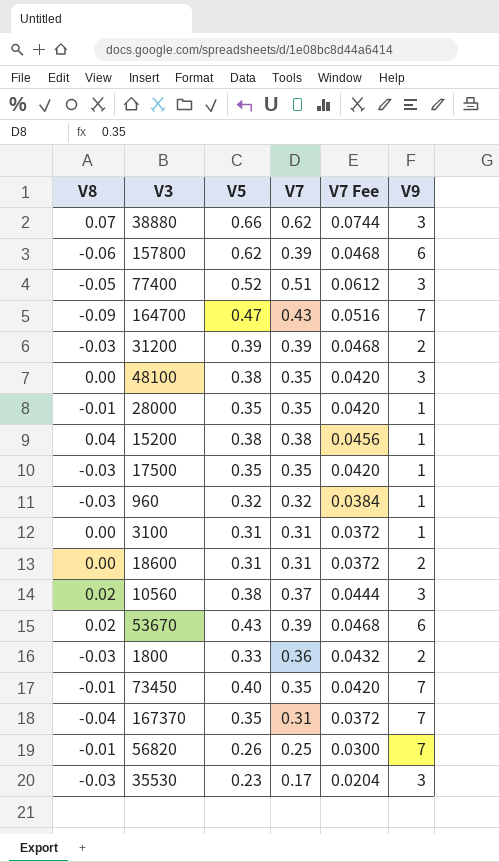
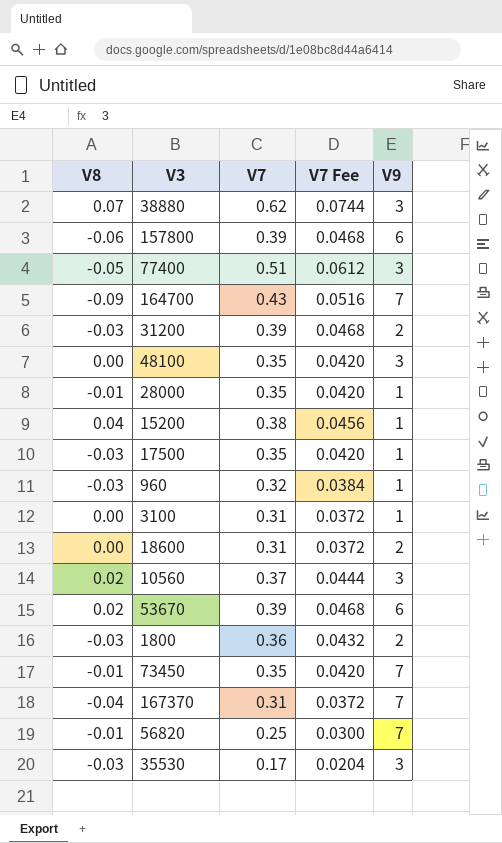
column V5 | position: 3 -> none

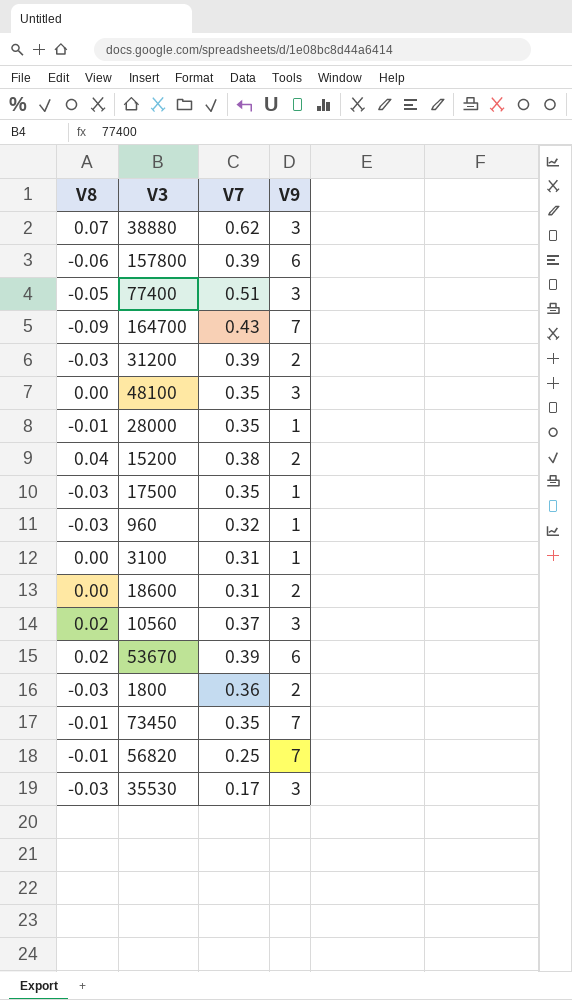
column V7 Fee | formula: [V7] * 0.12 -> none
row 167370: -0.04 | 0.31 | 0.0372 | 7 -> none
15200 | V9: 1 -> 2

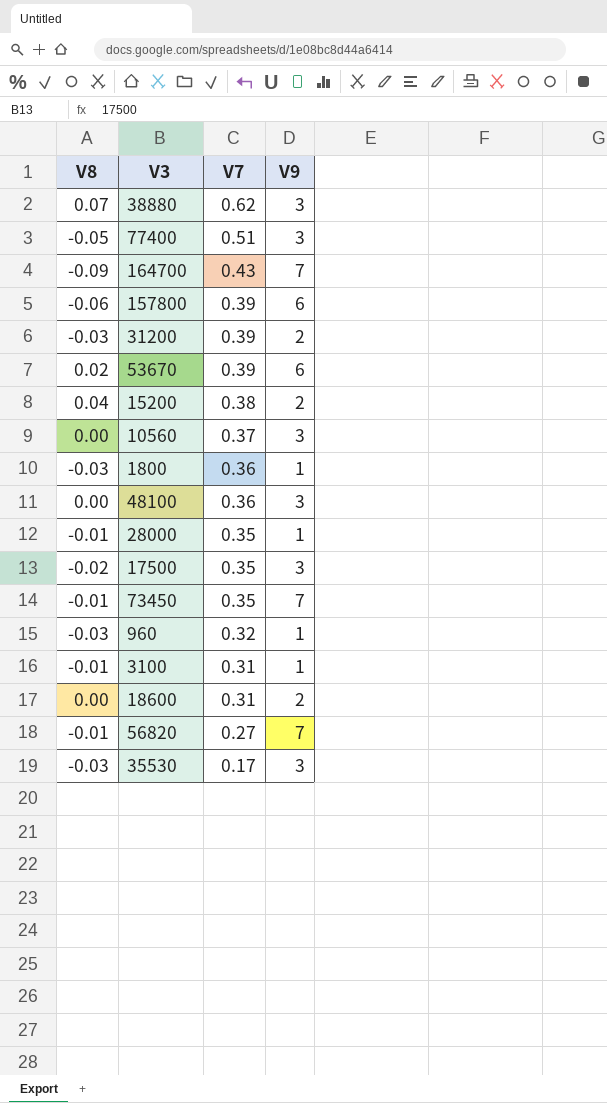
row order: none -> V7 descending
10560 | V8: 0.02 -> 0.00
1800 | V9: 2 -> 1
48100 | V7: 0.35 -> 0.36
17500 | V8: -0.03 -> -0.02
17500 | V9: 1 -> 3
3100 | V8: 0.00 -> -0.01
56820 | V7: 0.25 -> 0.27

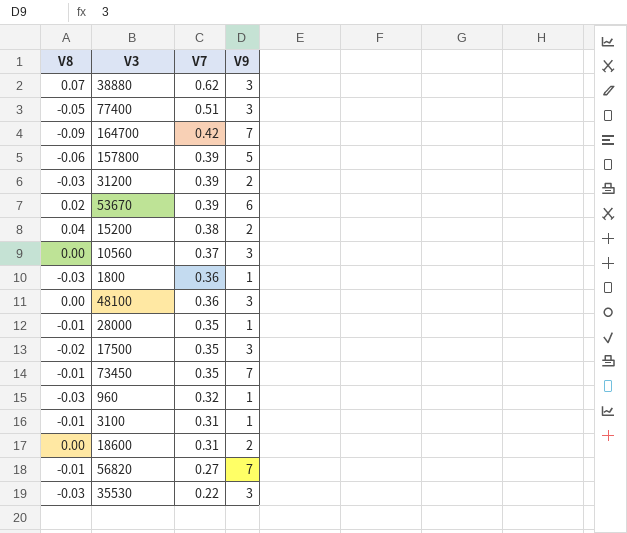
164700 | V7: 0.43 -> 0.42
157800 | V9: 6 -> 5
35530 | V7: 0.17 -> 0.22

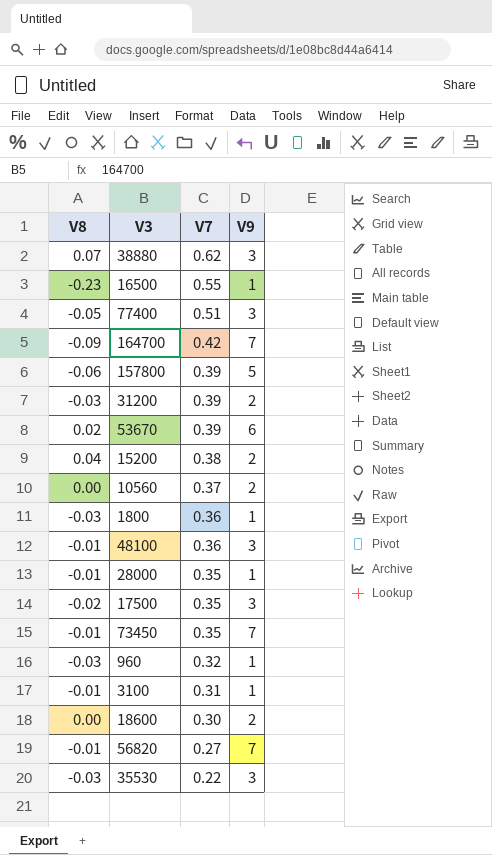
row 16500: none -> -0.23 | 0.55 | 1
10560 | V9: 3 -> 2
48100 | V8: 0.00 -> -0.01
18600 | V7: 0.31 -> 0.30

